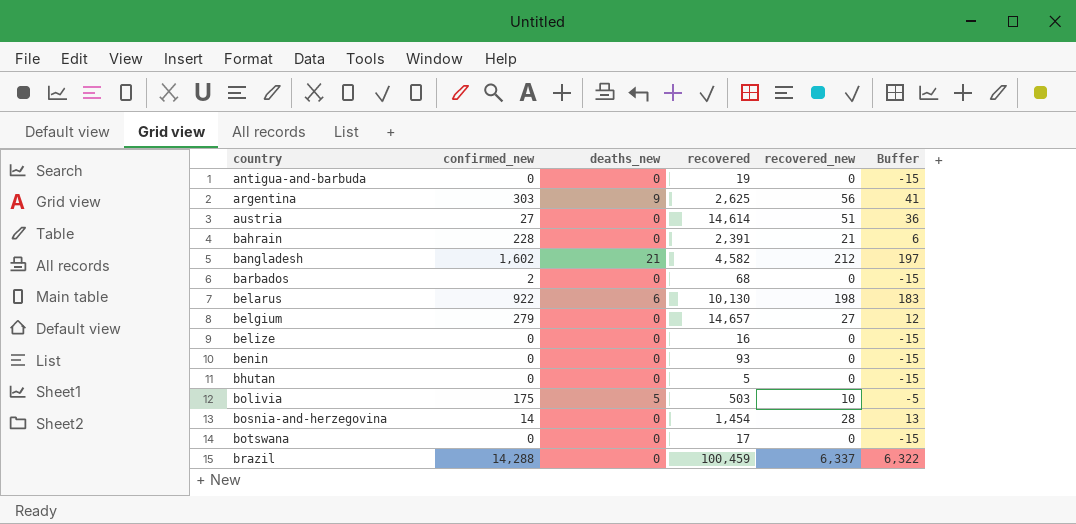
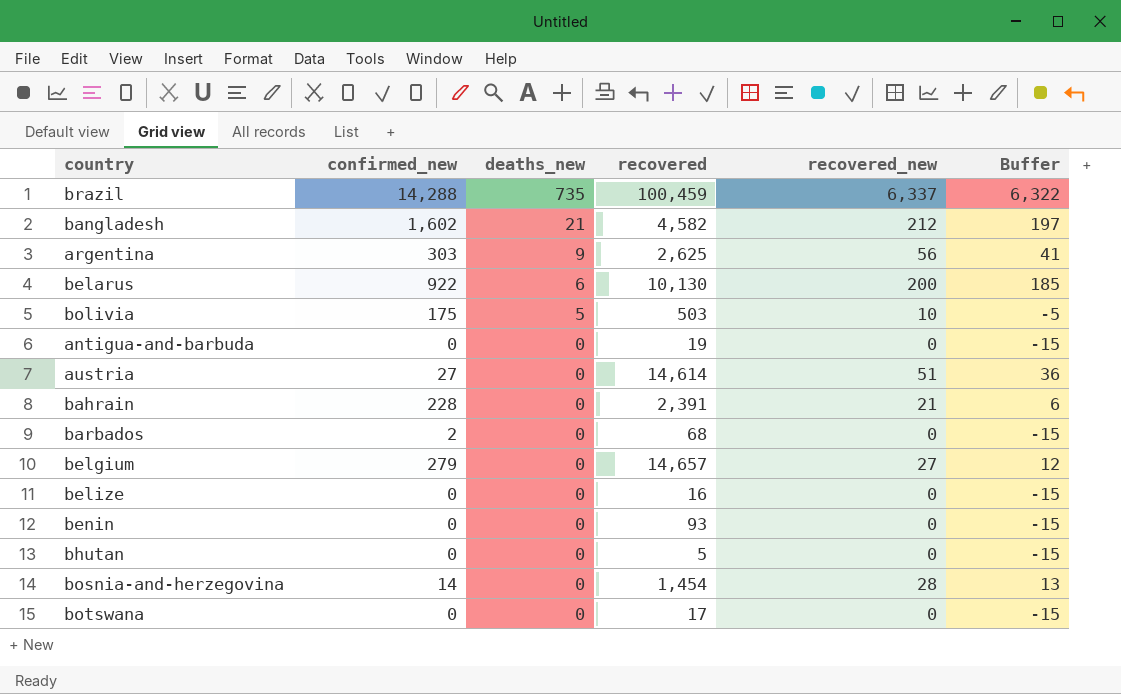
row order: country ascending -> deaths_new descending
brazil | deaths_new: 0 -> 735
belarus | recovered_new: 198 -> 200
belarus | Buffer: 183 -> 185

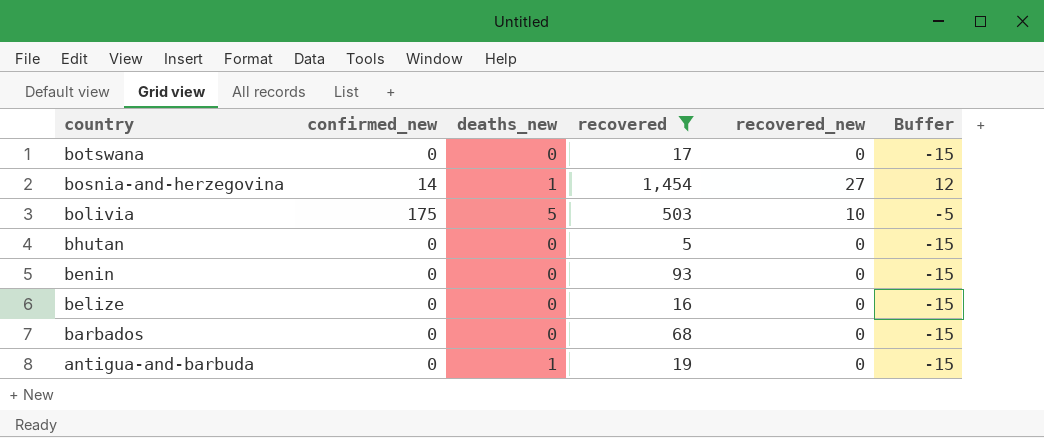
filter: none -> recovered <= 1,454
row order: deaths_new descending -> country descending
bosnia-and-herzegovina | deaths_new: 0 -> 1
bosnia-and-herzegovina | recovered_new: 28 -> 27
bosnia-and-herzegovina | Buffer: 13 -> 12
barbados | confirmed_new: 2 -> 0
antigua-and-barbuda | deaths_new: 0 -> 1

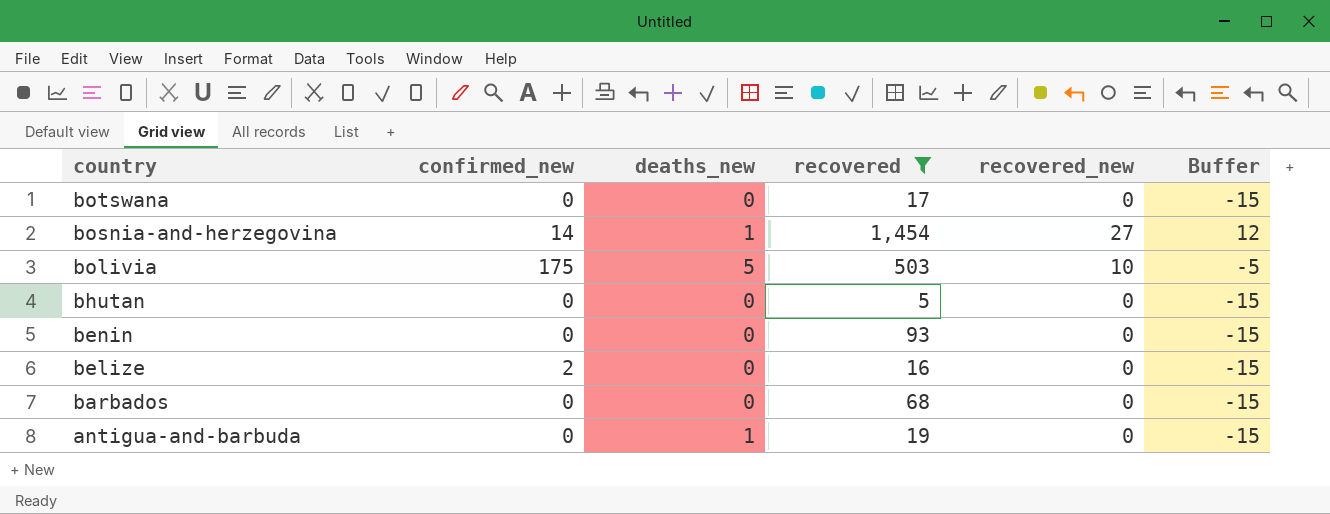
belize | confirmed_new: 0 -> 2

